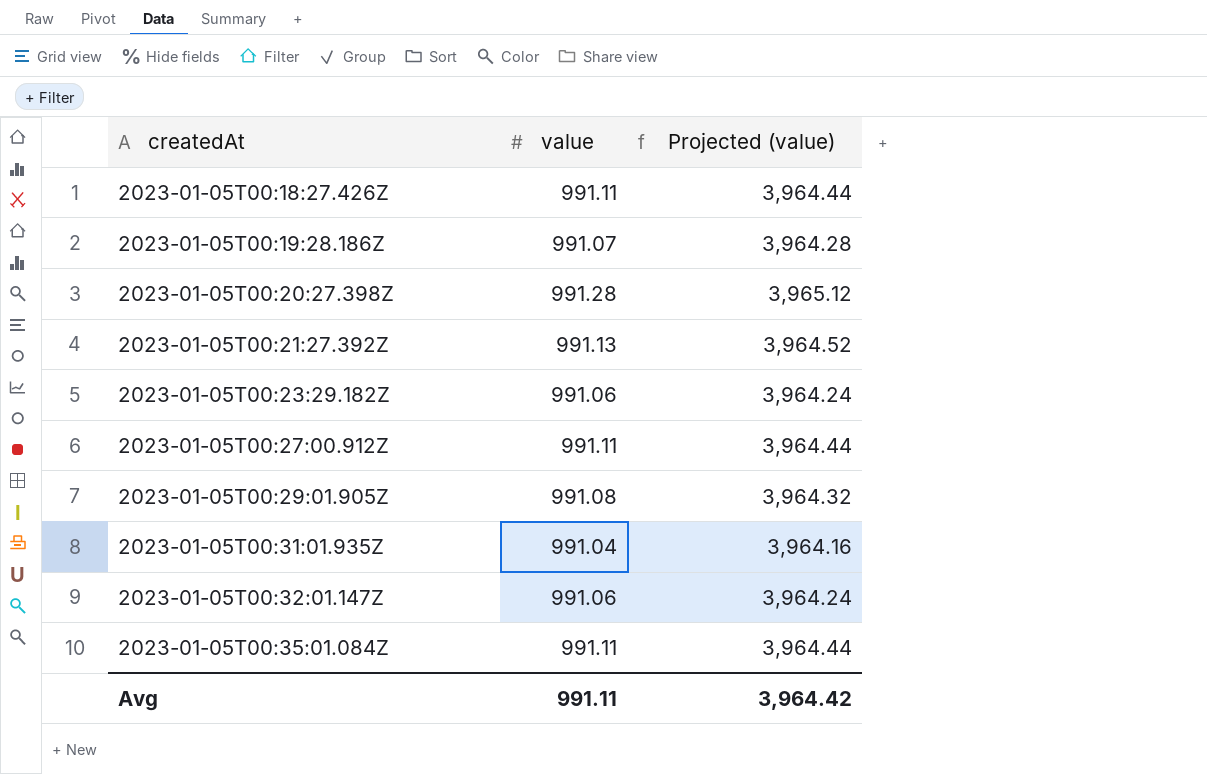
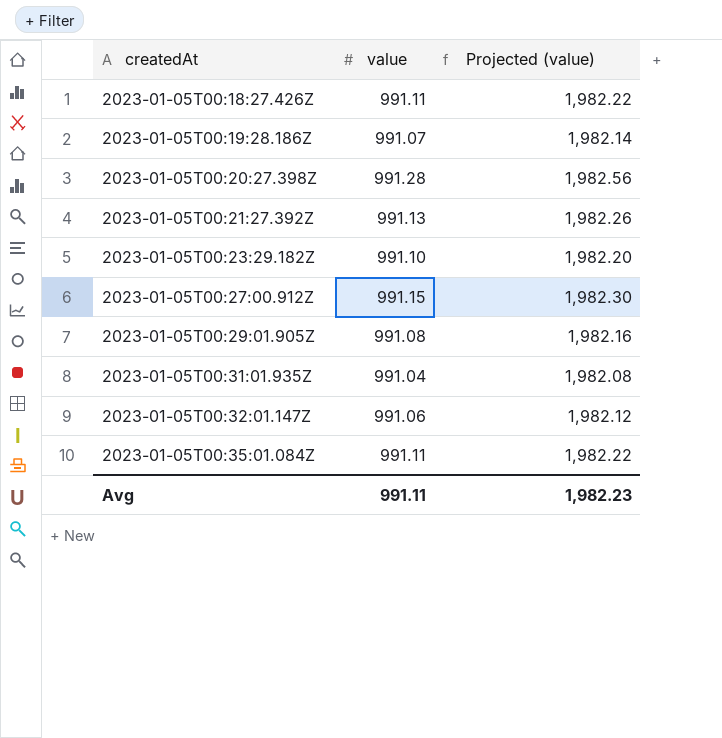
column Projected (value) | formula: [value] * 4 -> [value] * 2
2023-01-05T00:23:29.182Z | value: 991.06 -> 991.10
2023-01-05T00:27:00.912Z | value: 991.11 -> 991.15
Avg | Projected (value): 3,964.42 -> 1,982.23

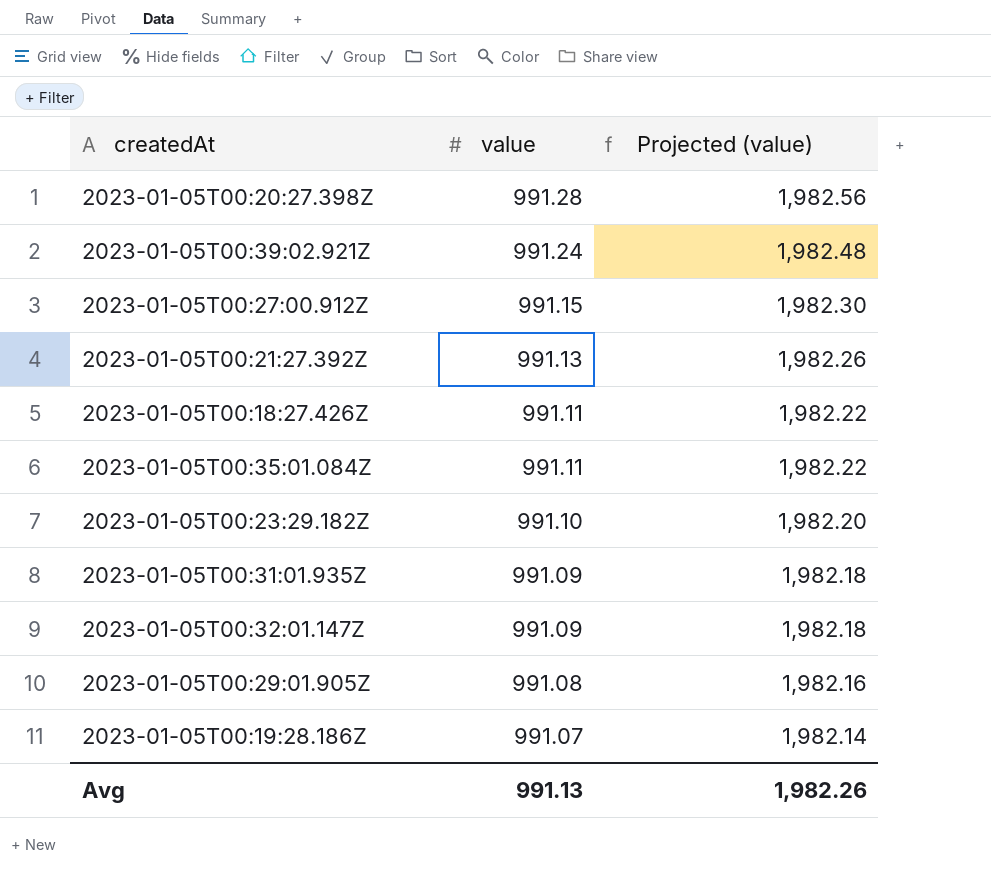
row order: createdAt ascending -> value descending
row 2023-01-05T00:39:02.921Z: none -> 991.24 | 1,982.48
2023-01-05T00:31:01.935Z | value: 991.04 -> 991.09
2023-01-05T00:31:01.935Z | Projected (value): 1,982.08 -> 1,982.18
2023-01-05T00:32:01.147Z | value: 991.06 -> 991.09
2023-01-05T00:32:01.147Z | Projected (value): 1,982.12 -> 1,982.18
Avg | value: 991.11 -> 991.13
Avg | Projected (value): 1,982.23 -> 1,982.26

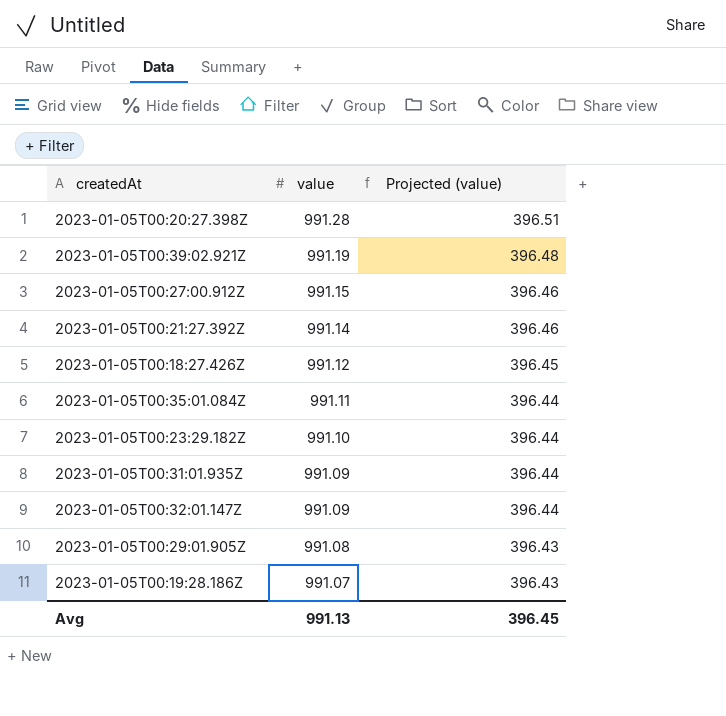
column Projected (value) | formula: [value] * 2 -> [value] * 0.4
2023-01-05T00:39:02.921Z | value: 991.24 -> 991.19
2023-01-05T00:21:27.392Z | value: 991.13 -> 991.14
2023-01-05T00:18:27.426Z | value: 991.11 -> 991.12
Avg | Projected (value): 1,982.26 -> 396.45

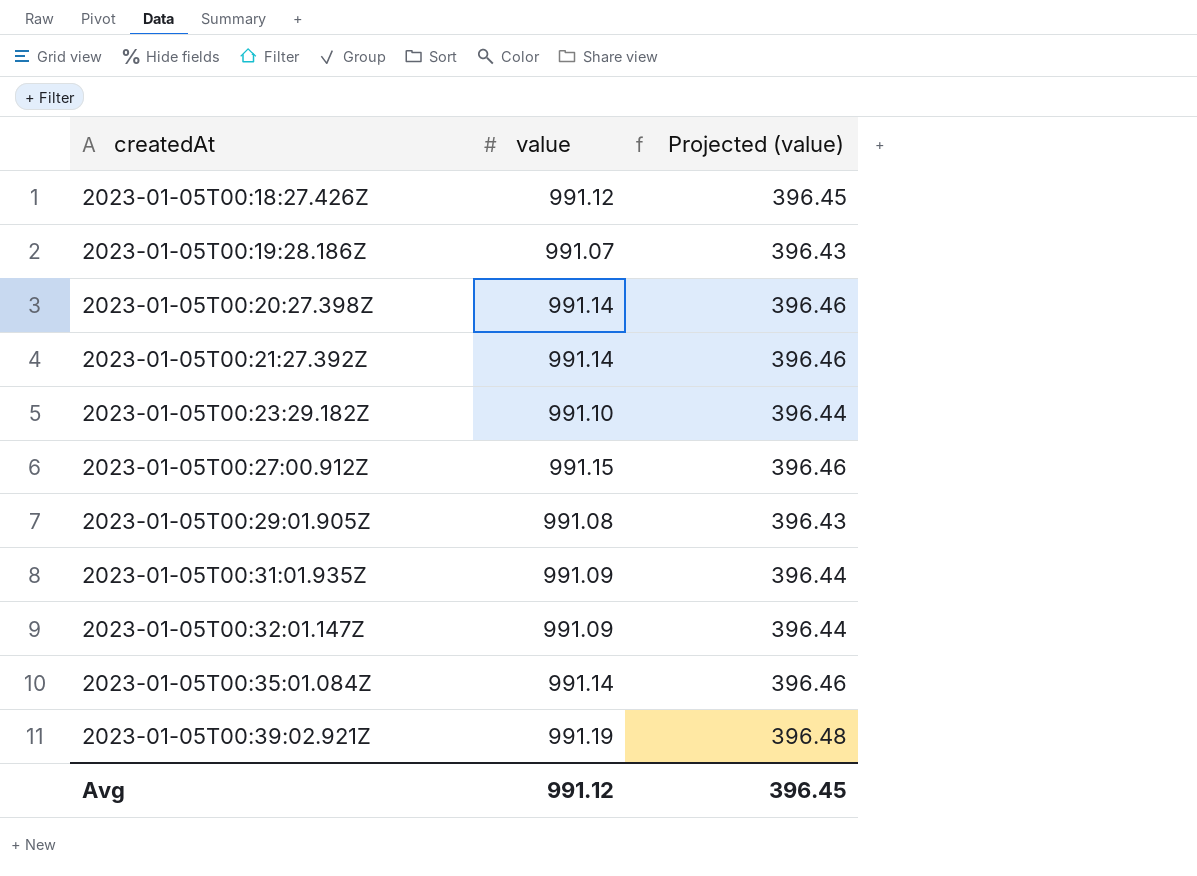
row order: value descending -> createdAt ascending
2023-01-05T00:20:27.398Z | value: 991.28 -> 991.14
2023-01-05T00:20:27.398Z | Projected (value): 396.51 -> 396.46
2023-01-05T00:35:01.084Z | value: 991.11 -> 991.14
2023-01-05T00:35:01.084Z | Projected (value): 396.44 -> 396.46
Avg | value: 991.13 -> 991.12

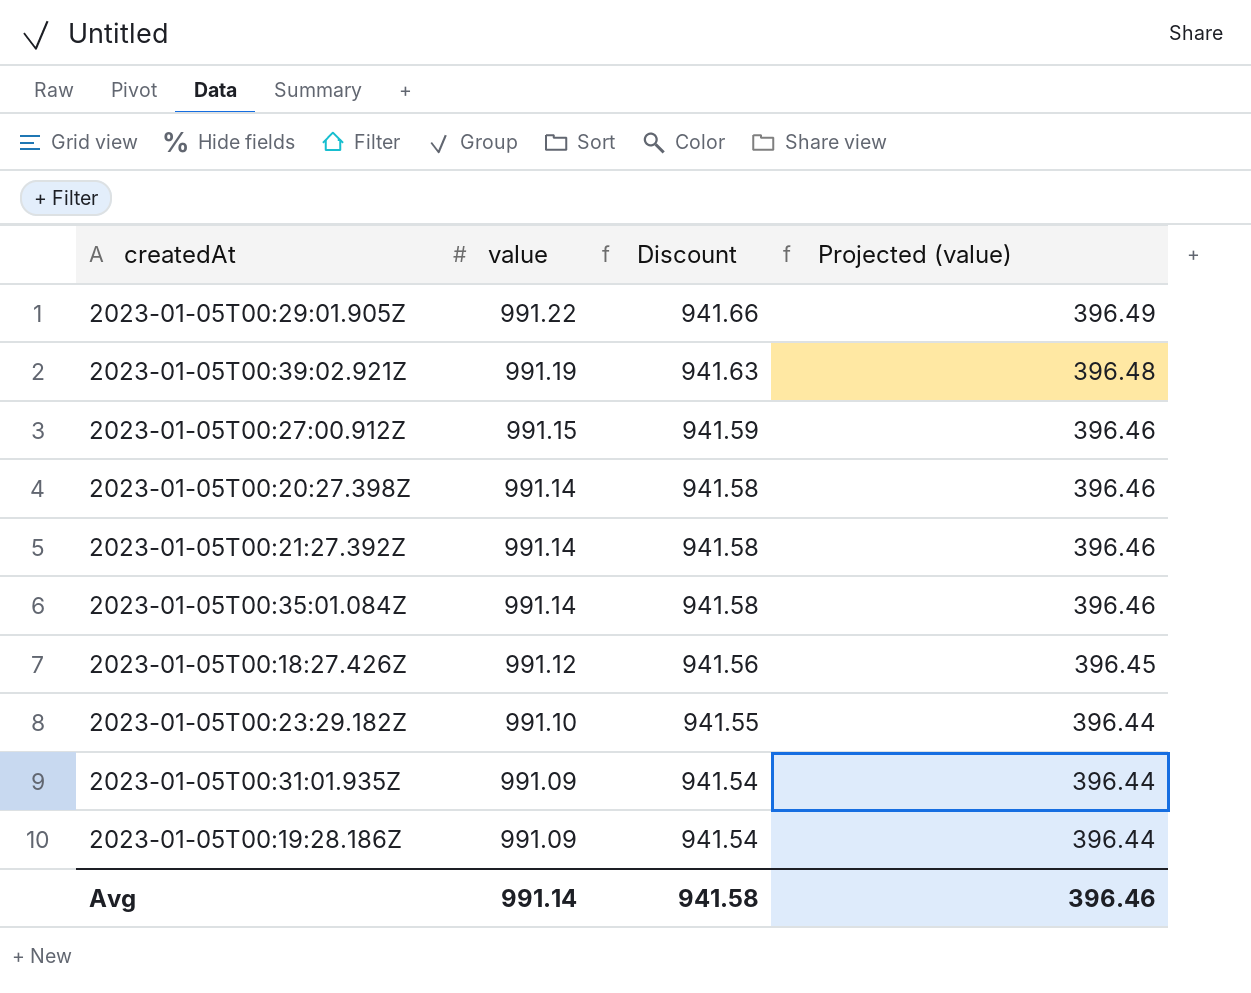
row order: createdAt ascending -> value descending
column Discount | formula: none -> [value] * 0.95
row 2023-01-05T00:32:01.147Z: 991.09 | 396.44 -> none
2023-01-05T00:29:01.905Z | value: 991.08 -> 991.22
2023-01-05T00:29:01.905Z | Projected (value): 396.43 -> 396.49
2023-01-05T00:19:28.186Z | value: 991.07 -> 991.09
2023-01-05T00:19:28.186Z | Projected (value): 396.43 -> 396.44
Avg | value: 991.12 -> 991.14
Avg | Projected (value): 396.45 -> 396.46

